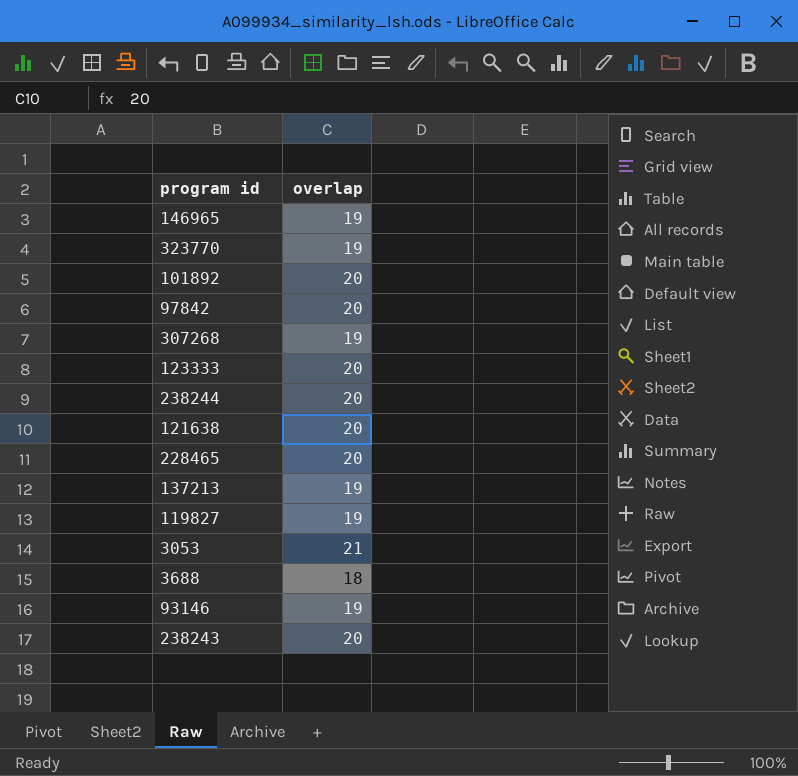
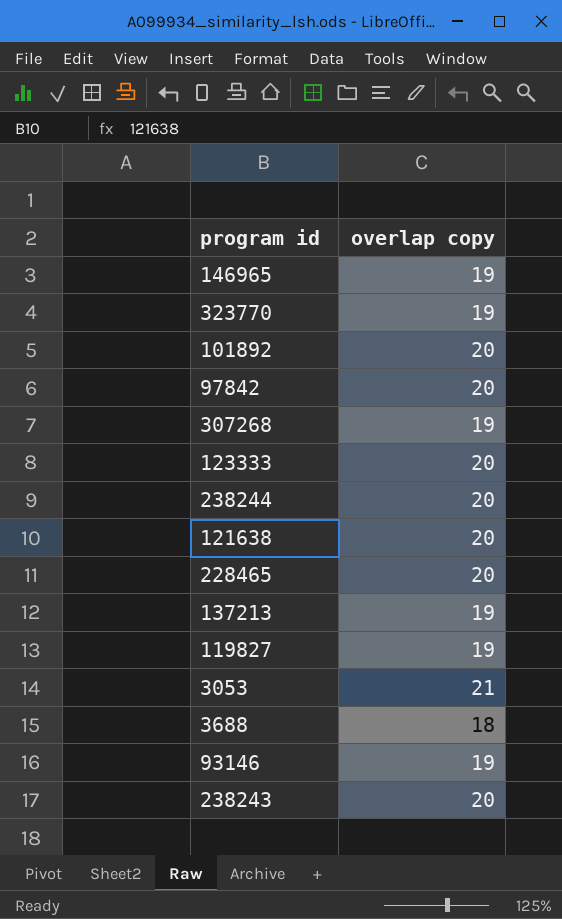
column name: overlap -> overlap copy

